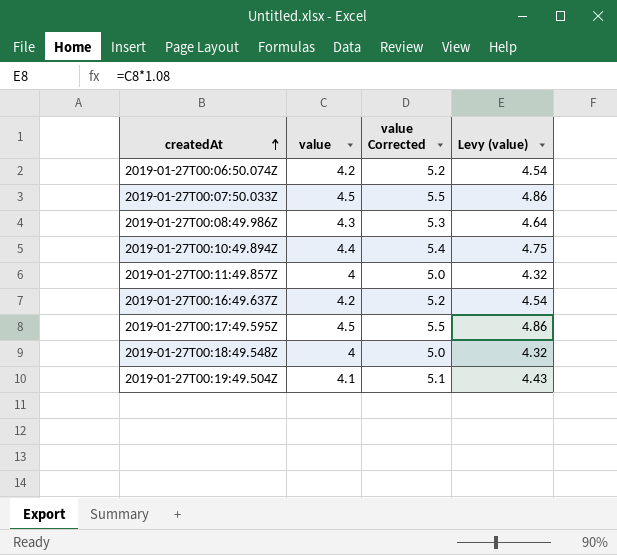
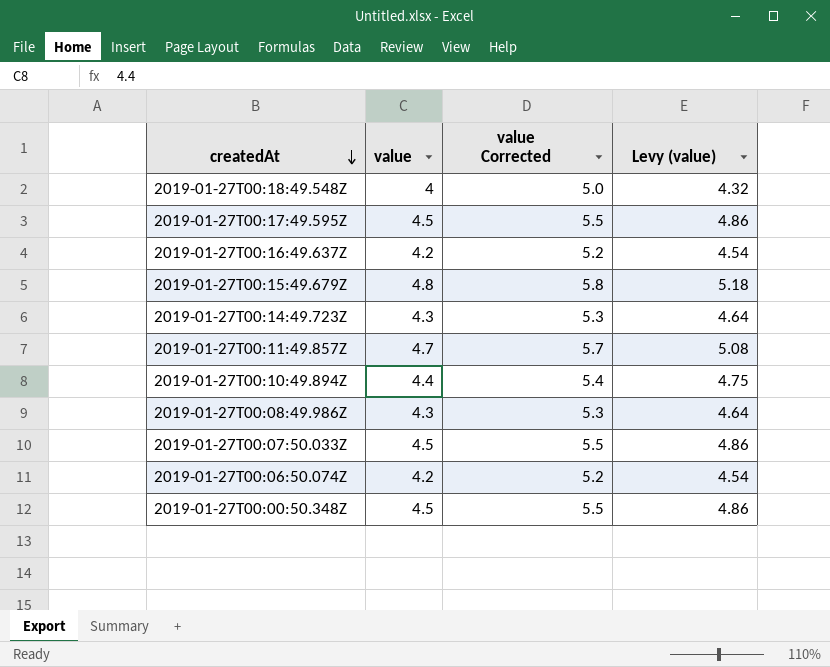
row order: createdAt ascending -> createdAt descending
row 2019-01-27T00:19:49.504Z: 4.1 | 5.1 | 4.43 -> none
row 2019-01-27T00:15:49.679Z: none -> 4.8 | 5.8 | 5.18
row 2019-01-27T00:14:49.723Z: none -> 4.3 | 5.3 | 4.64
2019-01-27T00:11:49.857Z | value: 4 -> 4.7
2019-01-27T00:11:49.857Z | value Corrected: 5.0 -> 5.7
2019-01-27T00:11:49.857Z | Levy (value): 4.32 -> 5.08
row 2019-01-27T00:00:50.348Z: none -> 4.5 | 5.5 | 4.86

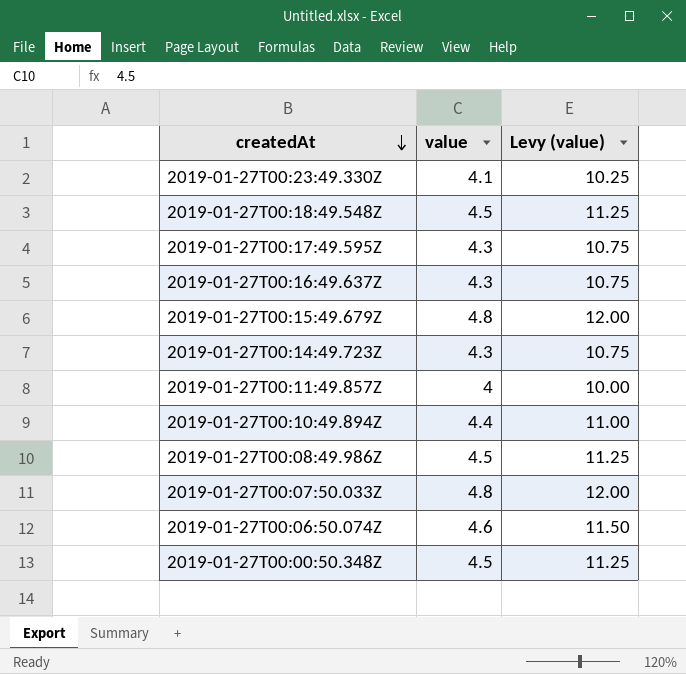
column value Corrected | formula: [value] + 1 -> none
column Levy (value) | formula: [value] * 1.08 -> [value] * 2.5
row 2019-01-27T00:23:49.330Z: none -> 4.1 | 10.25
2019-01-27T00:18:49.548Z | value: 4 -> 4.5
2019-01-27T00:17:49.595Z | value: 4.5 -> 4.3
2019-01-27T00:16:49.637Z | value: 4.2 -> 4.3
2019-01-27T00:11:49.857Z | value: 4.7 -> 4
2019-01-27T00:08:49.986Z | value: 4.3 -> 4.5
2019-01-27T00:07:50.033Z | value: 4.5 -> 4.8
2019-01-27T00:06:50.074Z | value: 4.2 -> 4.6

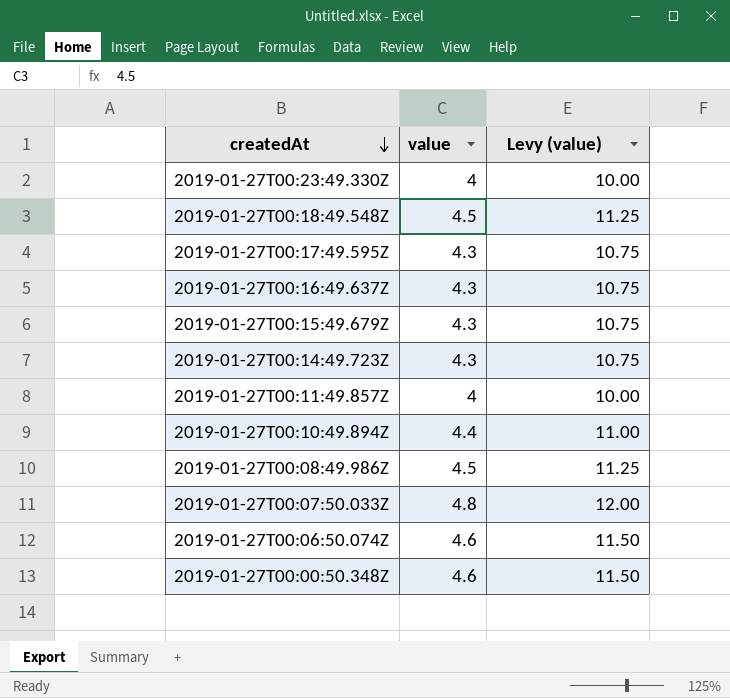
2019-01-27T00:23:49.330Z | value: 4.1 -> 4
2019-01-27T00:23:49.330Z | Levy (value): 10.25 -> 10.00
2019-01-27T00:15:49.679Z | value: 4.8 -> 4.3
2019-01-27T00:15:49.679Z | Levy (value): 12.00 -> 10.75
2019-01-27T00:00:50.348Z | value: 4.5 -> 4.6
2019-01-27T00:00:50.348Z | Levy (value): 11.25 -> 11.50

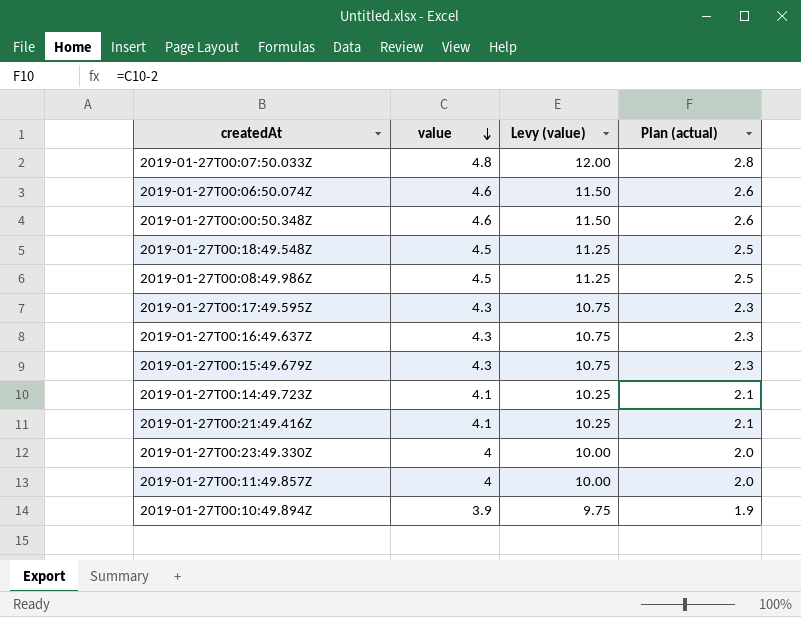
row order: createdAt descending -> value descending
column Plan (actual) | formula: none -> [value] - 2
2019-01-27T00:14:49.723Z | value: 4.3 -> 4.1
2019-01-27T00:14:49.723Z | Levy (value): 10.75 -> 10.25
row 2019-01-27T00:21:49.416Z: none -> 4.1 | 10.25 | 2.1
2019-01-27T00:10:49.894Z | value: 4.4 -> 3.9
2019-01-27T00:10:49.894Z | Levy (value): 11.00 -> 9.75

